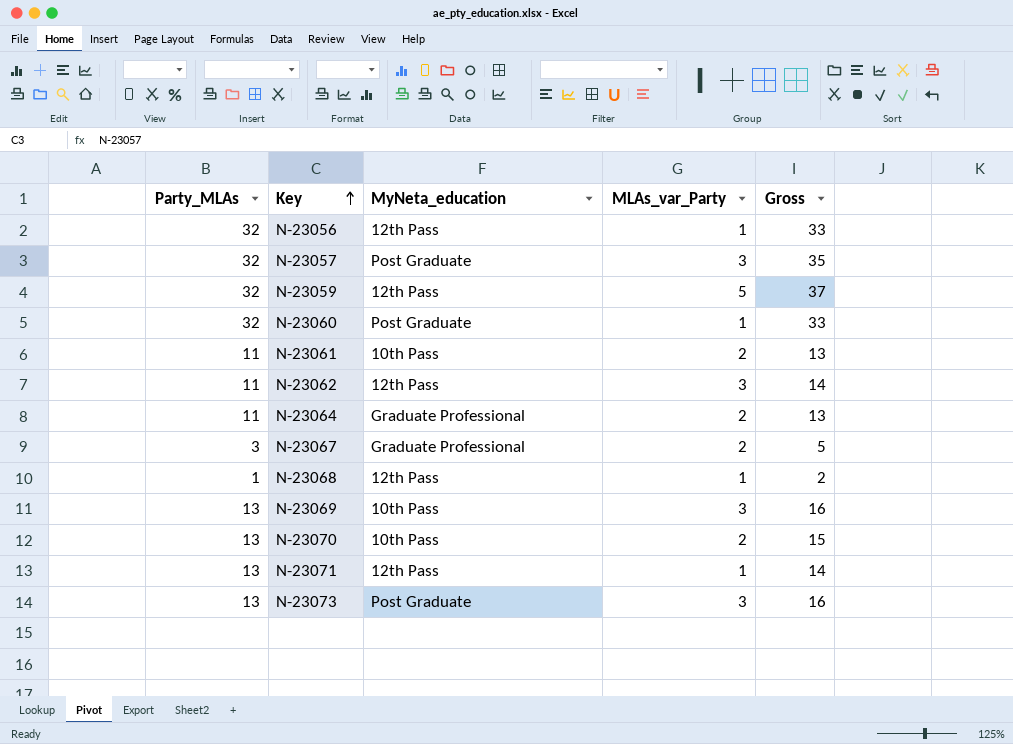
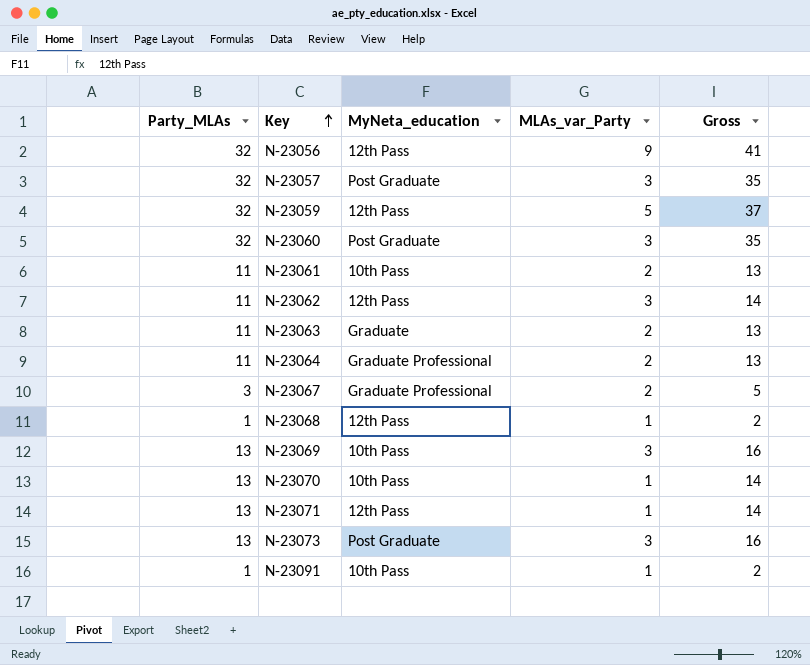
N-23056 | MLAs_var_Party: 1 -> 9
N-23056 | Gross: 33 -> 41
N-23060 | MLAs_var_Party: 1 -> 3
N-23060 | Gross: 33 -> 35
row N-23063: none -> 11 | Graduate | 2 | 13
N-23070 | MLAs_var_Party: 2 -> 1
N-23070 | Gross: 15 -> 14
row N-23091: none -> 1 | 10th Pass | 1 | 2

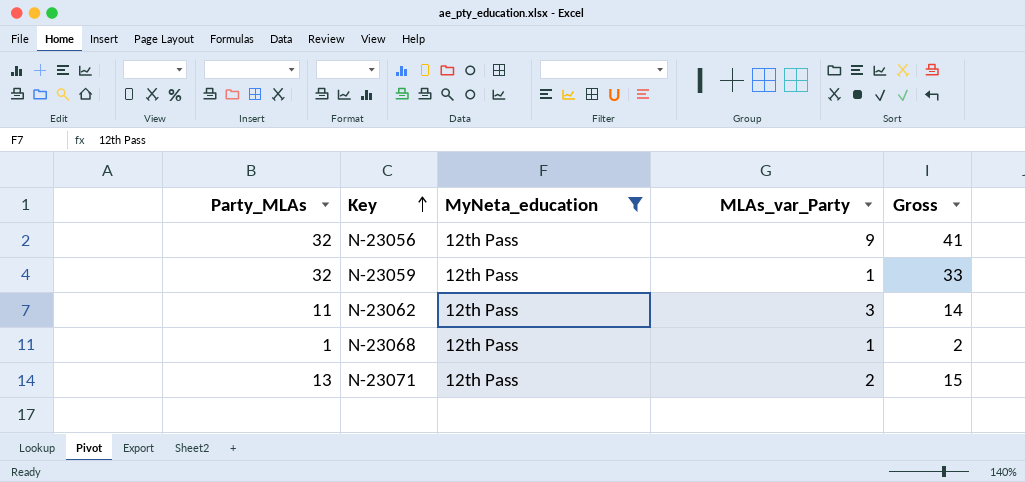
filter: none -> MyNeta_education = 12th Pass
N-23059 | MLAs_var_Party: 5 -> 1
N-23059 | Gross: 37 -> 33
N-23071 | MLAs_var_Party: 1 -> 2
N-23071 | Gross: 14 -> 15

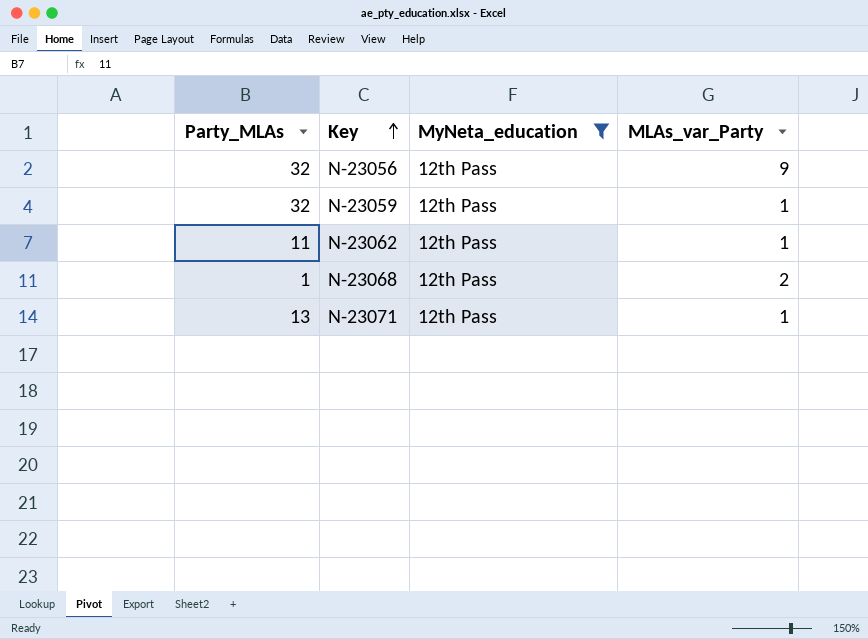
column Gross | formula: [Party_MLAs] + [MLAs_var_Party] -> none
N-23062 | MLAs_var_Party: 3 -> 1
N-23068 | MLAs_var_Party: 1 -> 2
N-23071 | MLAs_var_Party: 2 -> 1

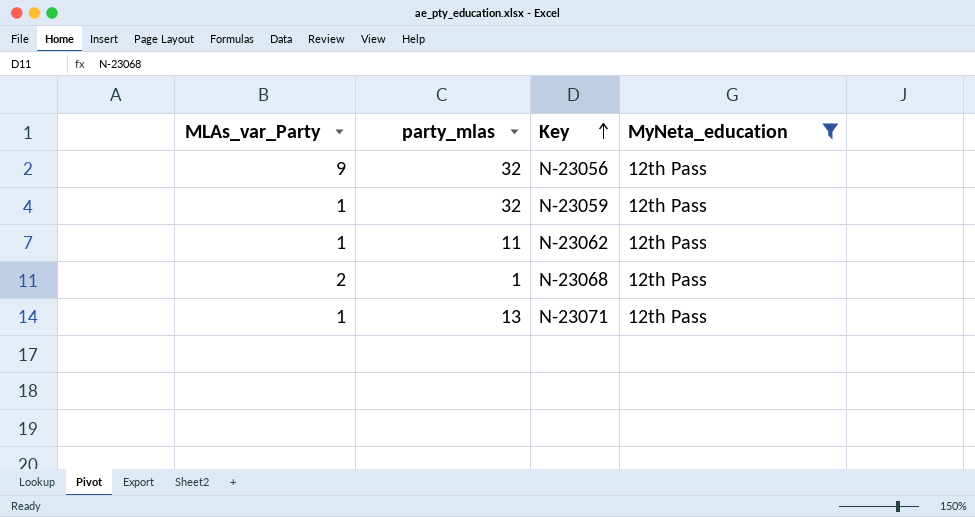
column MLAs_var_Party | position: 4 -> 1
column name: Party_MLAs -> party_mlas

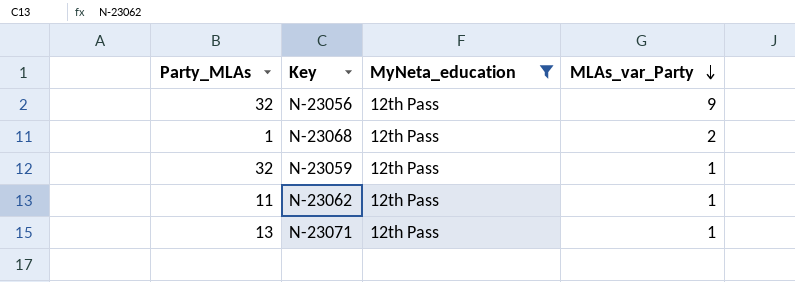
row order: Key ascending -> MLAs_var_Party descending
column name: party_mlas -> Party_MLAs
column MLAs_var_Party | position: 1 -> 4

